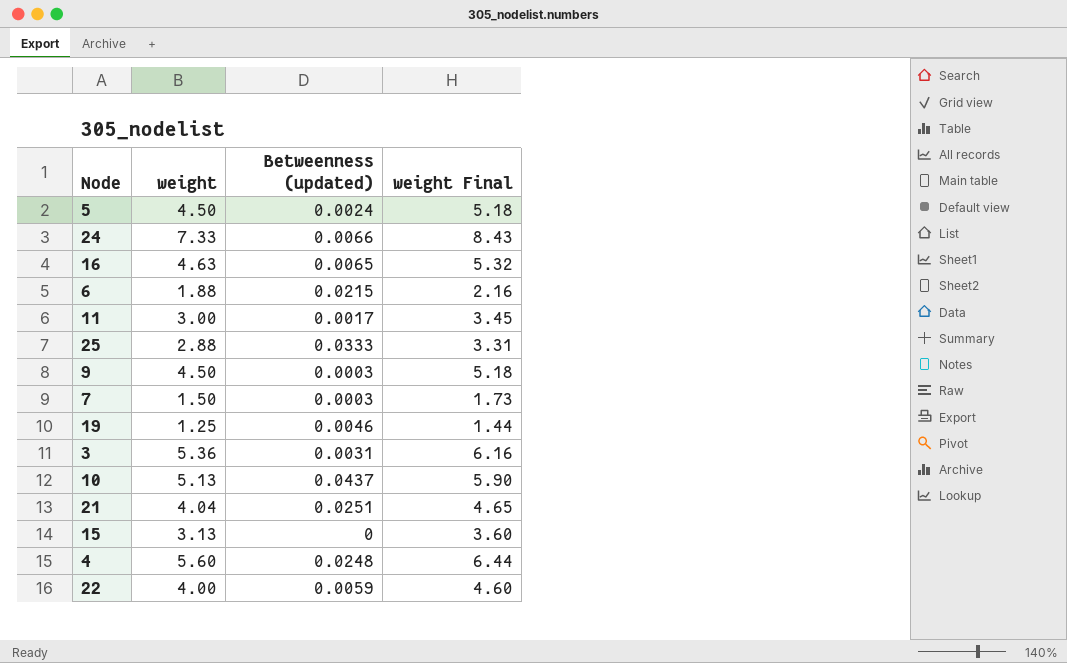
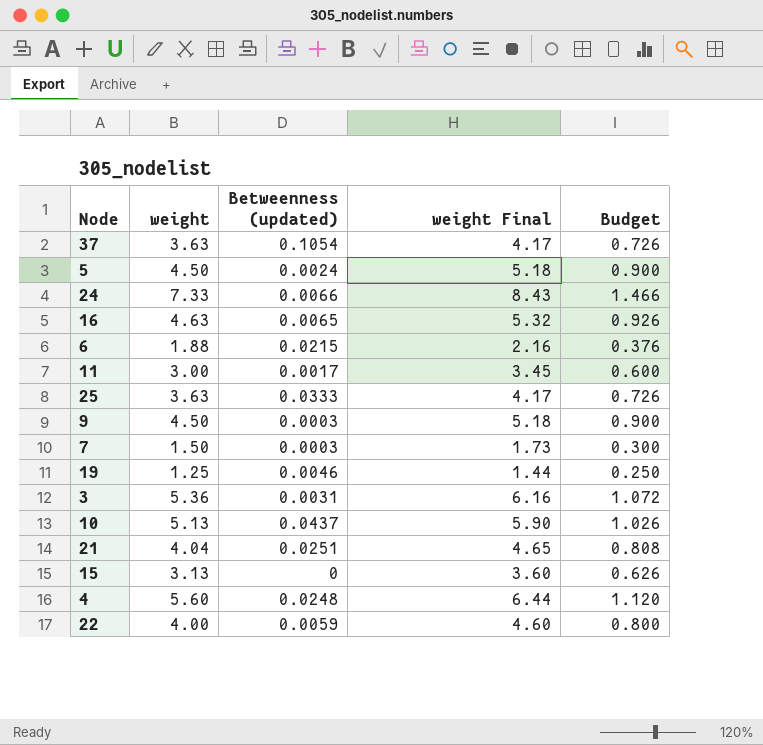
column Budget | formula: none -> [weight] * 0.2
row 37: none -> 3.63 | 0.1054 | 4.17 | 0.726
25 | weight: 2.88 -> 3.63
25 | weight Final: 3.31 -> 4.17

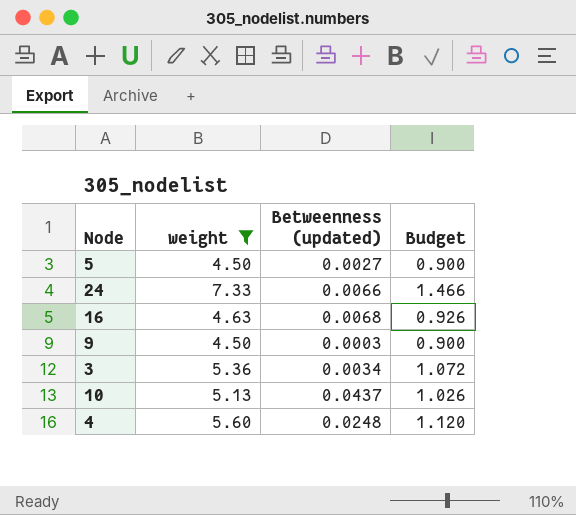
filter: none -> weight >= 4.50
column weight Final | formula: [weight] * 1.15 -> none
5 | Betweenness (updated): 0.0024 -> 0.0027
16 | Betweenness (updated): 0.0065 -> 0.0068
3 | Betweenness (updated): 0.0031 -> 0.0034

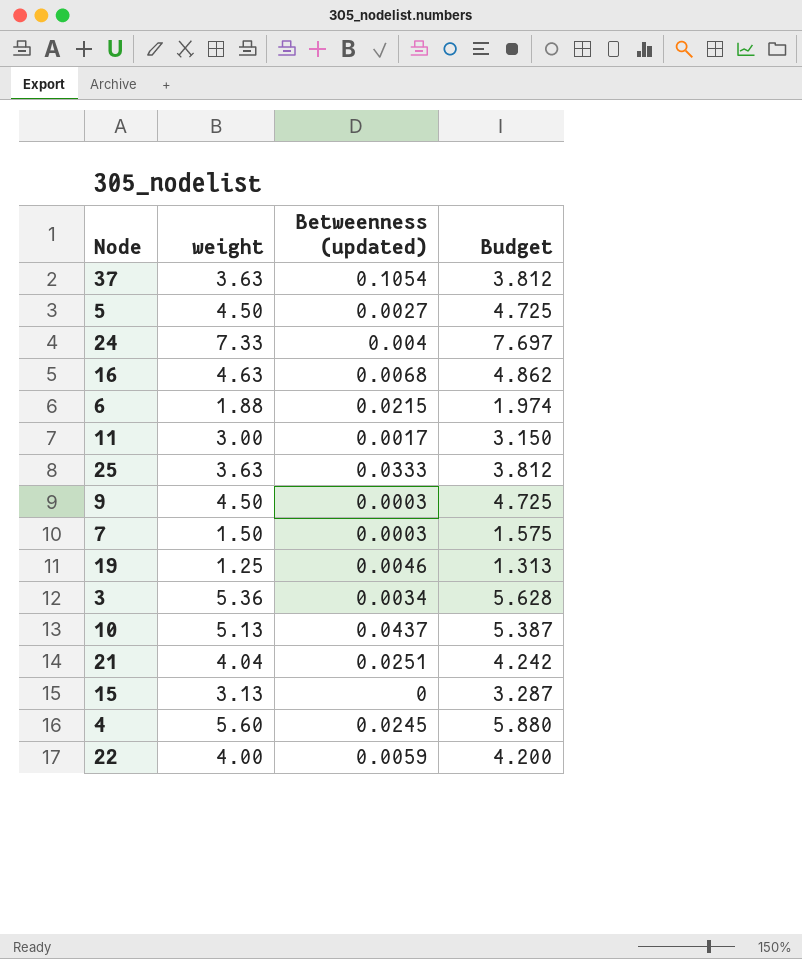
filter: weight >= 4.50 -> none
column Budget | formula: [weight] * 0.2 -> [weight] * 1.05
24 | Betweenness (updated): 0.0066 -> 0.004
4 | Betweenness (updated): 0.0248 -> 0.0245

